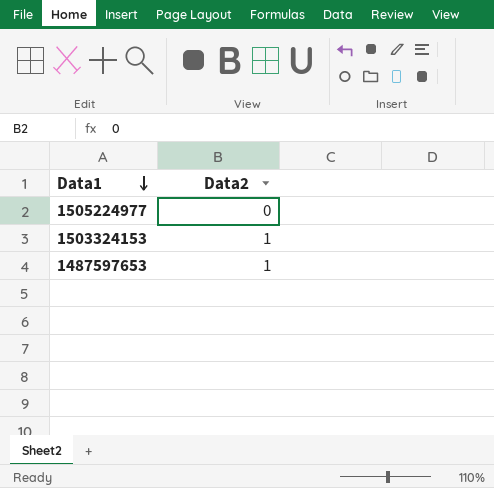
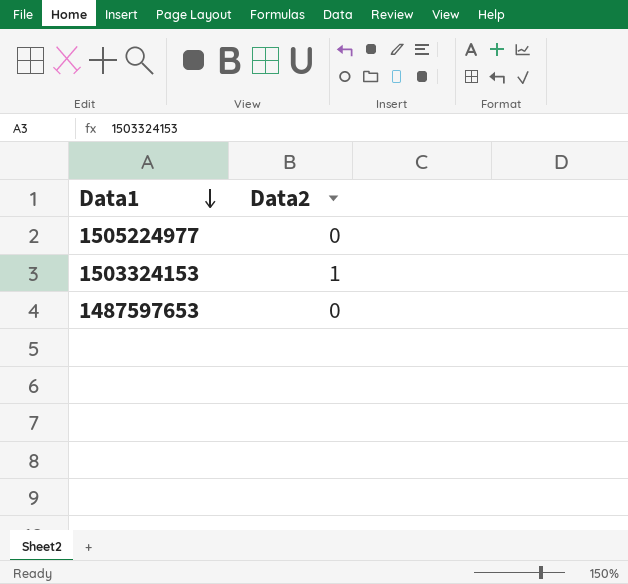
1487597653 | Data2: 1 -> 0

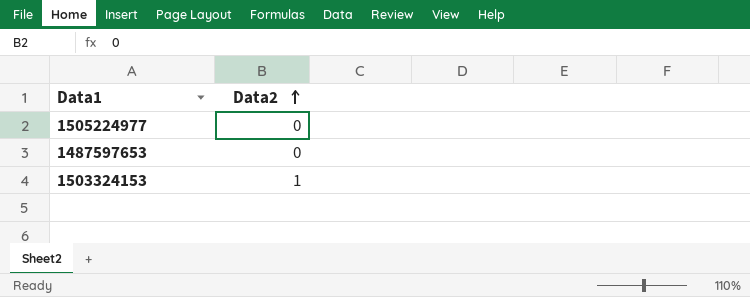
row order: Data1 descending -> Data2 ascending

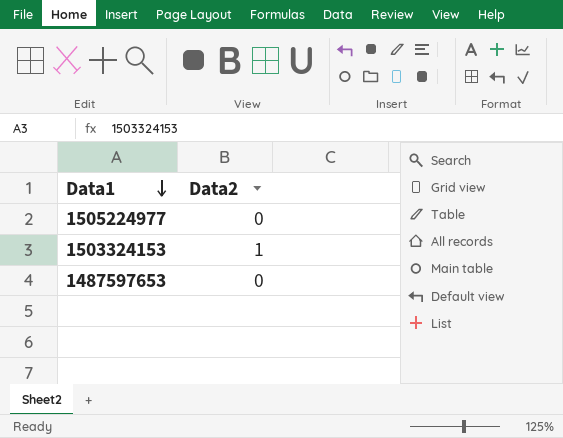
row order: Data2 ascending -> Data1 descending

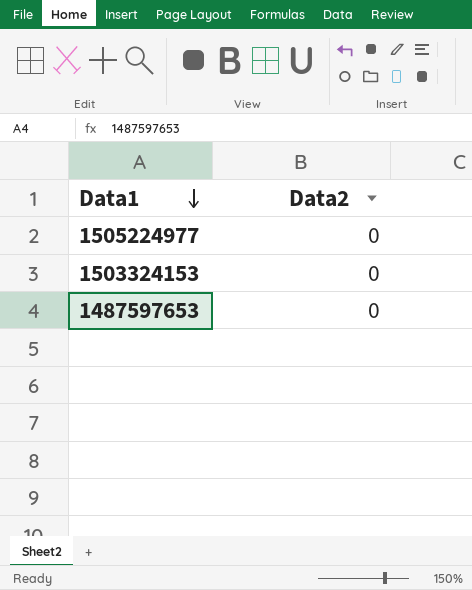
1503324153 | Data2: 1 -> 0

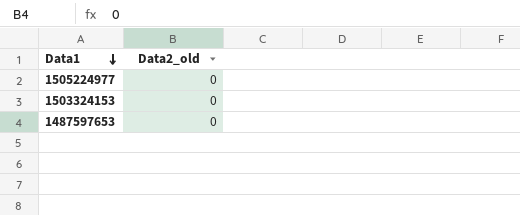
column name: Data2 -> Data2_old

